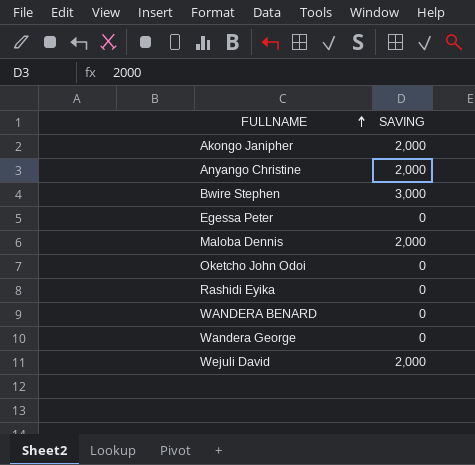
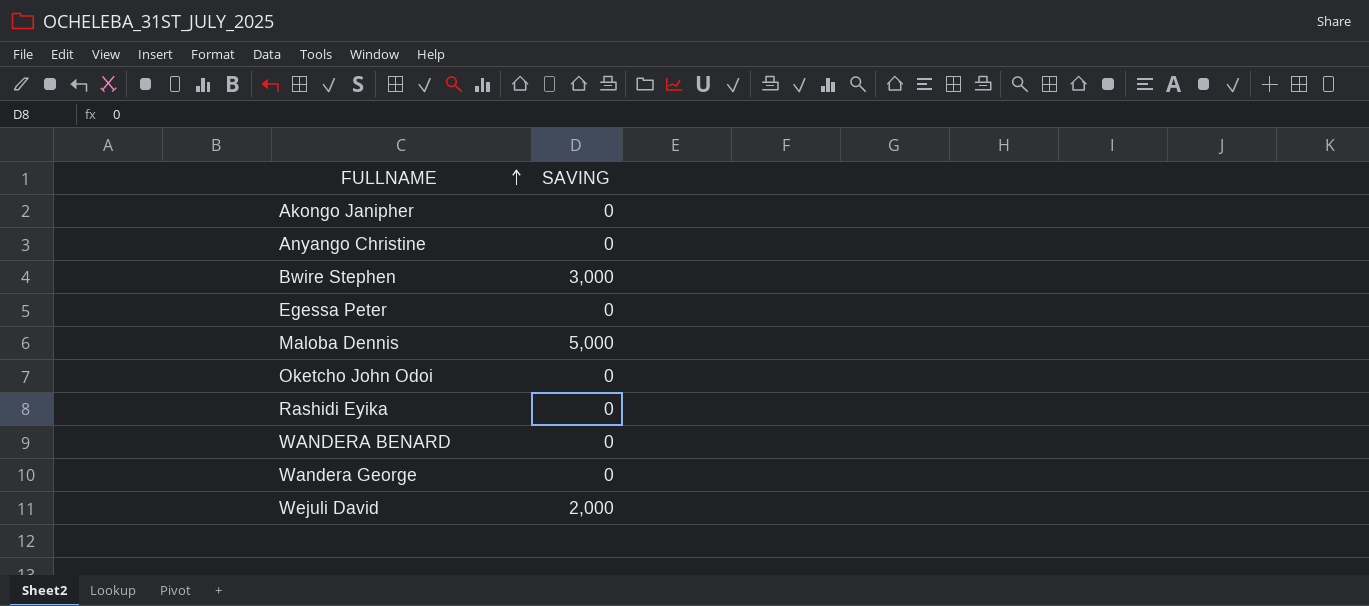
Akongo Janipher | SAVING: 2,000 -> 0
Anyango Christine | SAVING: 2,000 -> 0
Maloba Dennis | SAVING: 2,000 -> 5,000

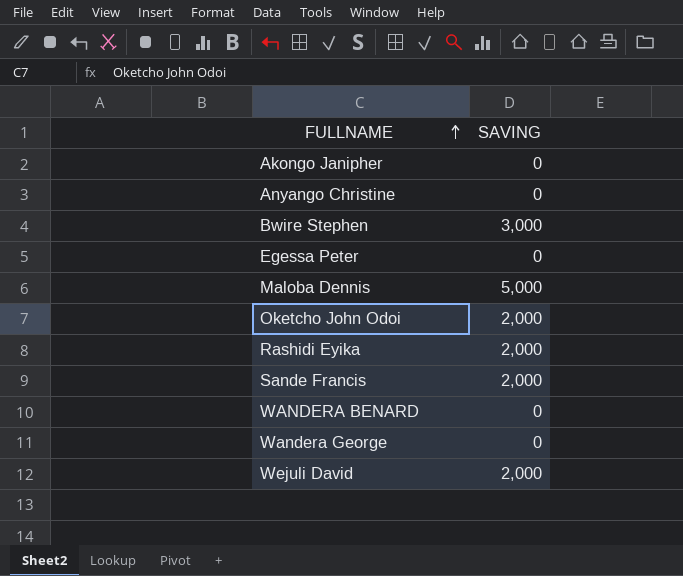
Oketcho John Odoi | SAVING: 0 -> 2,000
Rashidi Eyika | SAVING: 0 -> 2,000
row Sande Francis: none -> 2,000

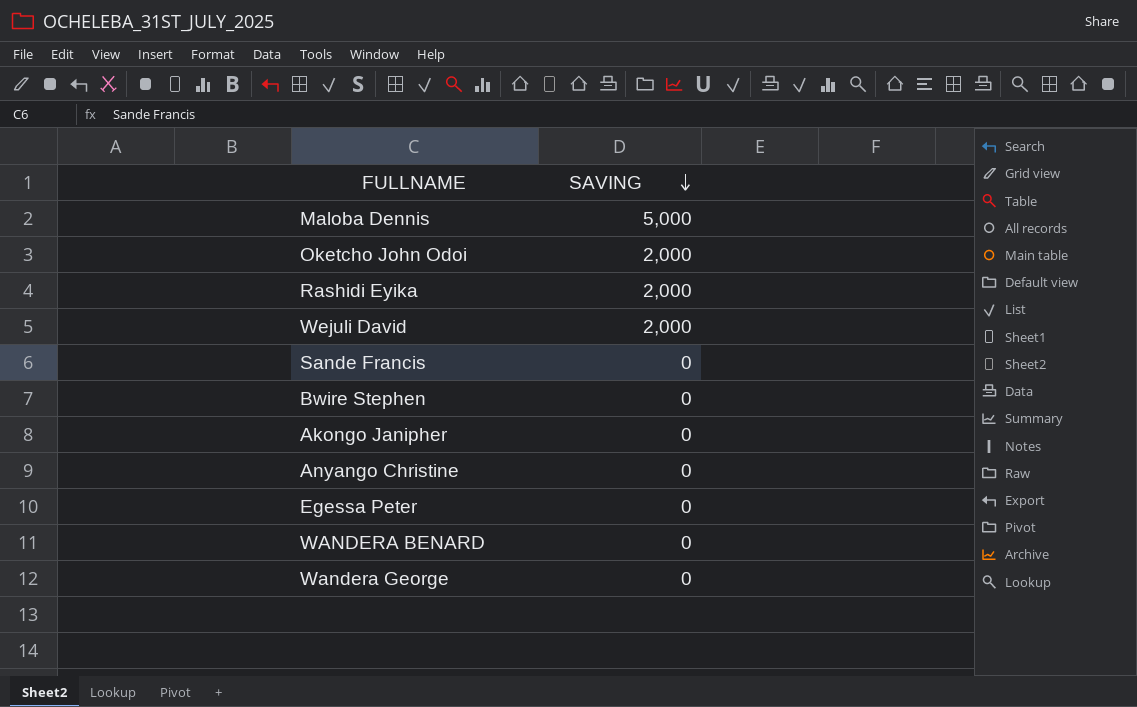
row order: FULLNAME ascending -> SAVING descending
Sande Francis | SAVING: 2,000 -> 0
Bwire Stephen | SAVING: 3,000 -> 0

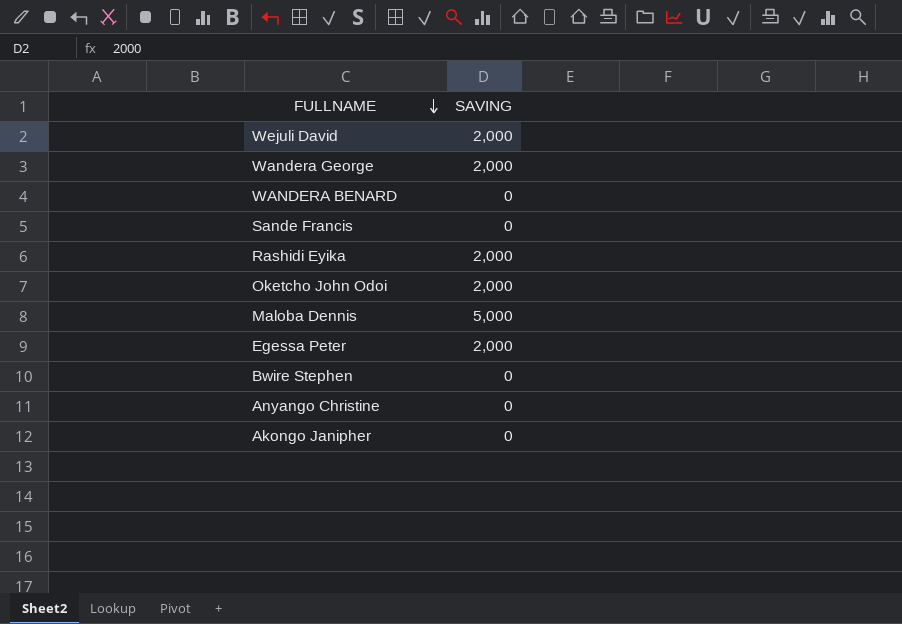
row order: SAVING descending -> FULLNAME descending
Wandera George | SAVING: 0 -> 2,000
Egessa Peter | SAVING: 0 -> 2,000

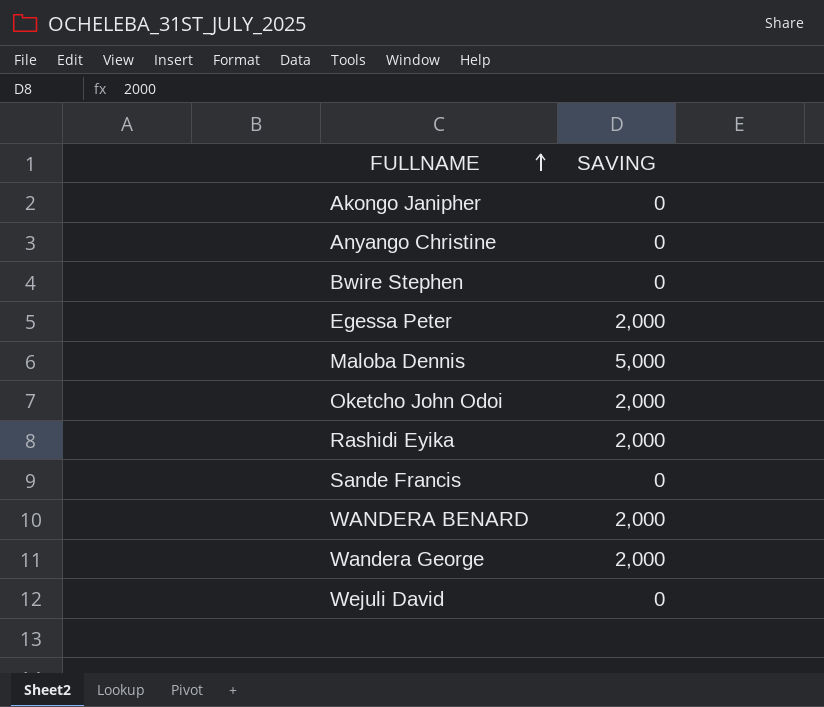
row order: FULLNAME descending -> FULLNAME ascending
WANDERA BENARD | SAVING: 0 -> 2,000
Wejuli David | SAVING: 2,000 -> 0

